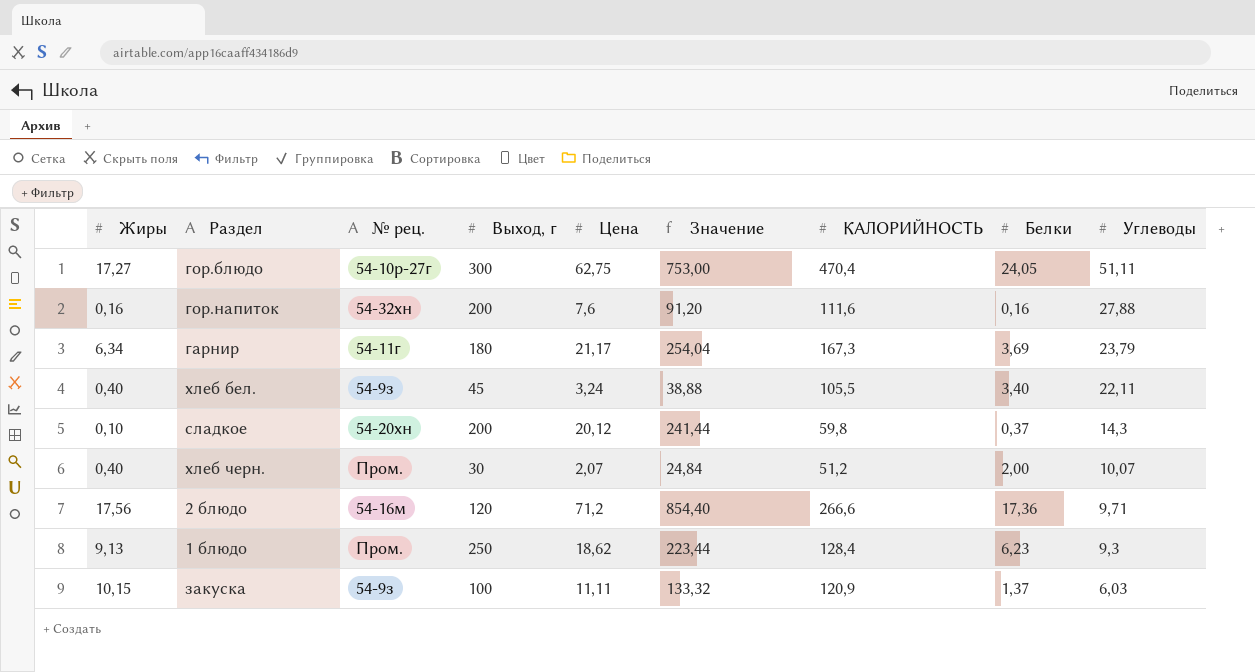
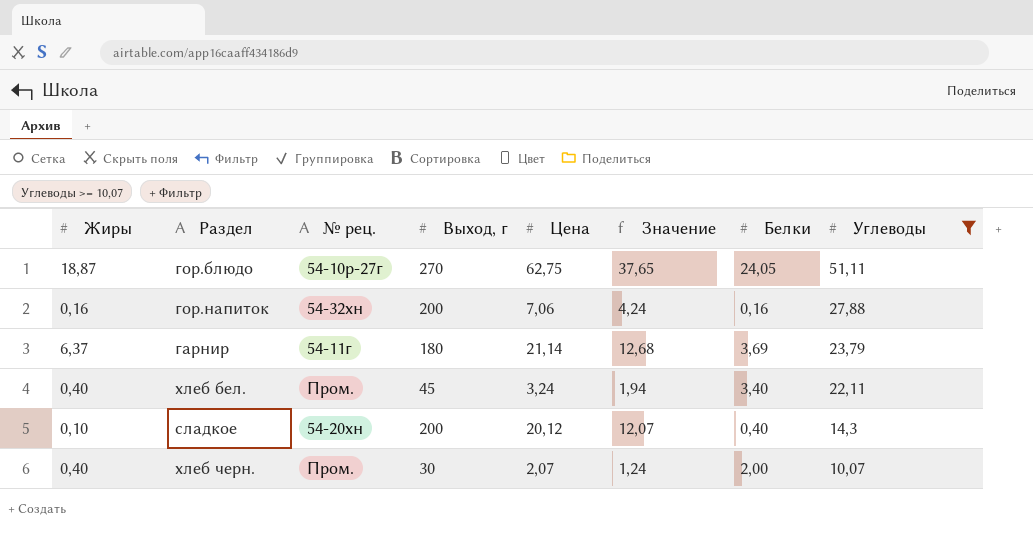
filter: none -> Углеводы >= 10,07
column КАЛОРИЙНОСТЬ | position: 7 -> none
column Значение | formula: [Цена] * 12 -> [Цена] * 0,6
гор.блюдо | Жиры: 17,27 -> 18,87
гор.блюдо | Выход, г: 300 -> 270
гор.напиток | Цена: 7,6 -> 7,06
гарнир | Жиры: 6,34 -> 6,37
гарнир | Цена: 21,17 -> 21,14
хлеб бел. | № рец.: 54-9з -> Пром.
сладкое | Белки: 0,37 -> 0,40

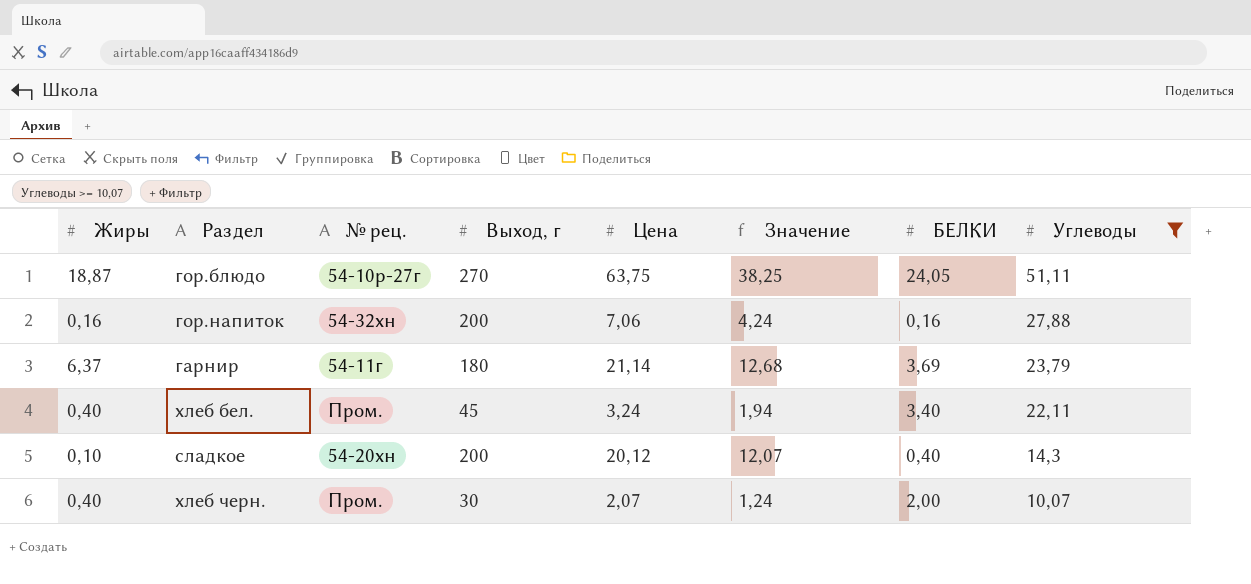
column name: Белки -> БЕЛКИ
гор.блюдо | Цена: 62,75 -> 63,75
гор.блюдо | Значение: 37,65 -> 38,25

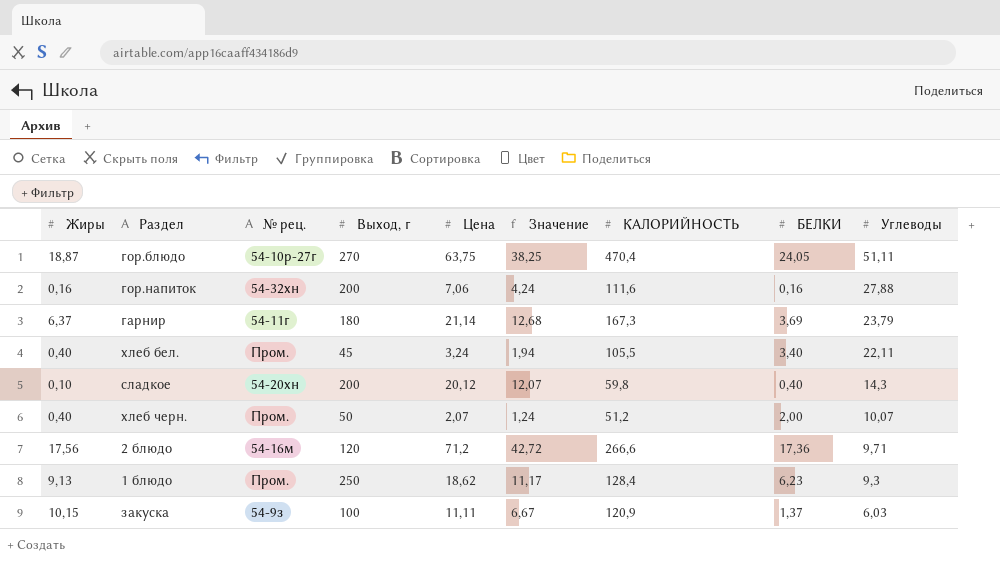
filter: Углеводы >= 10,07 -> none
column КАЛОРИЙНОСТЬ | position: none -> 7
хлеб черн. | Выход, г: 30 -> 50

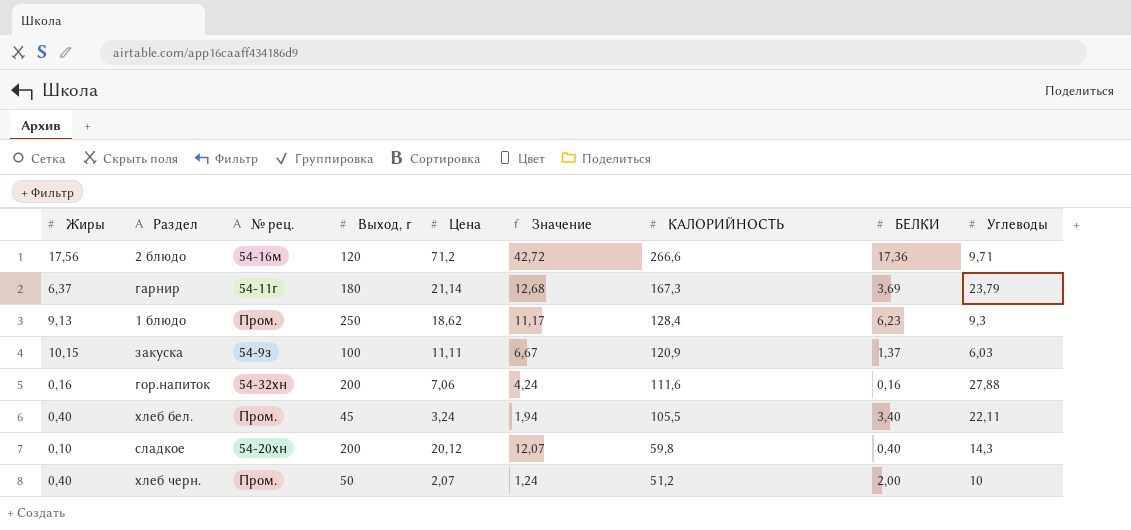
row order: Углеводы descending -> КАЛОРИЙНОСТЬ descending
row гор.блюдо: 18,87 | 54-10р-27г | 270 | 63,75 | 38,25 | 470,4 | 24,05 | 51,11 -> none
хлеб черн. | Углеводы: 10,07 -> 10

